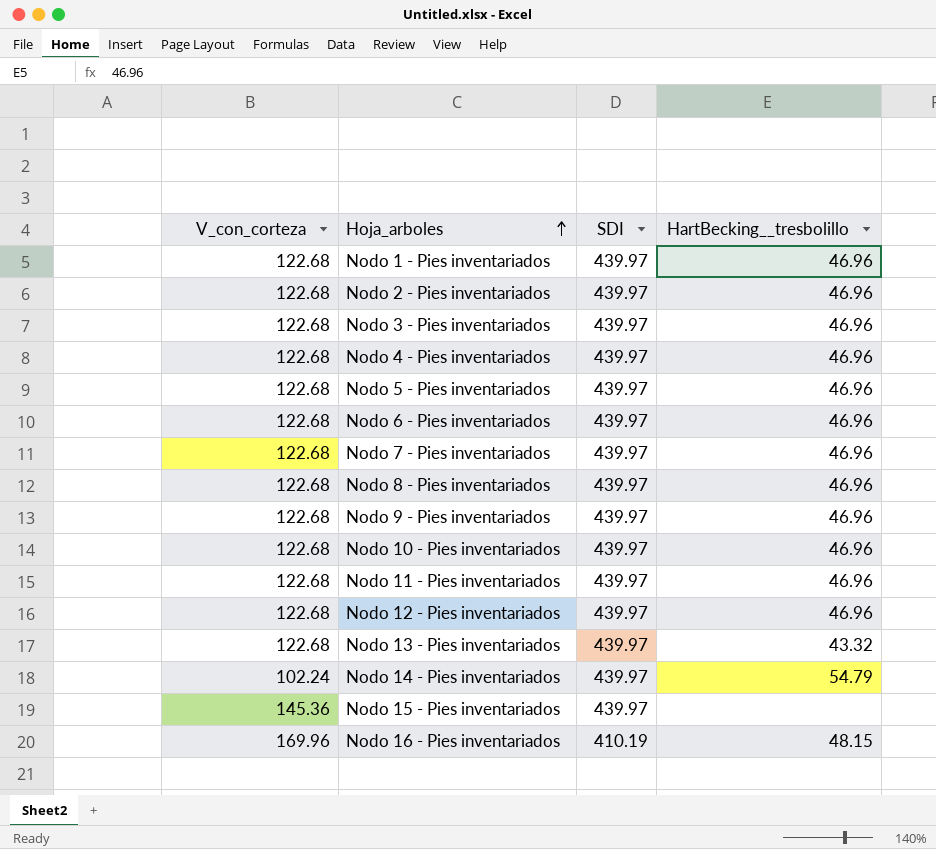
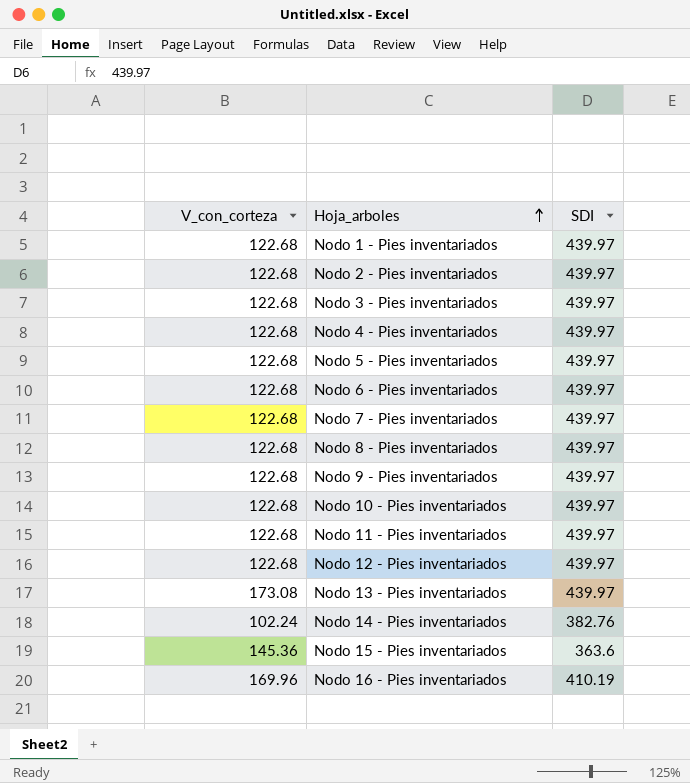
column HartBecking__tresbolillo | position: 4 -> none
Nodo 13 - Pies inventariados | V_con_corteza: 122.68 -> 173.08
Nodo 14 - Pies inventariados | SDI: 439.97 -> 382.76
Nodo 15 - Pies inventariados | SDI: 439.97 -> 363.6

